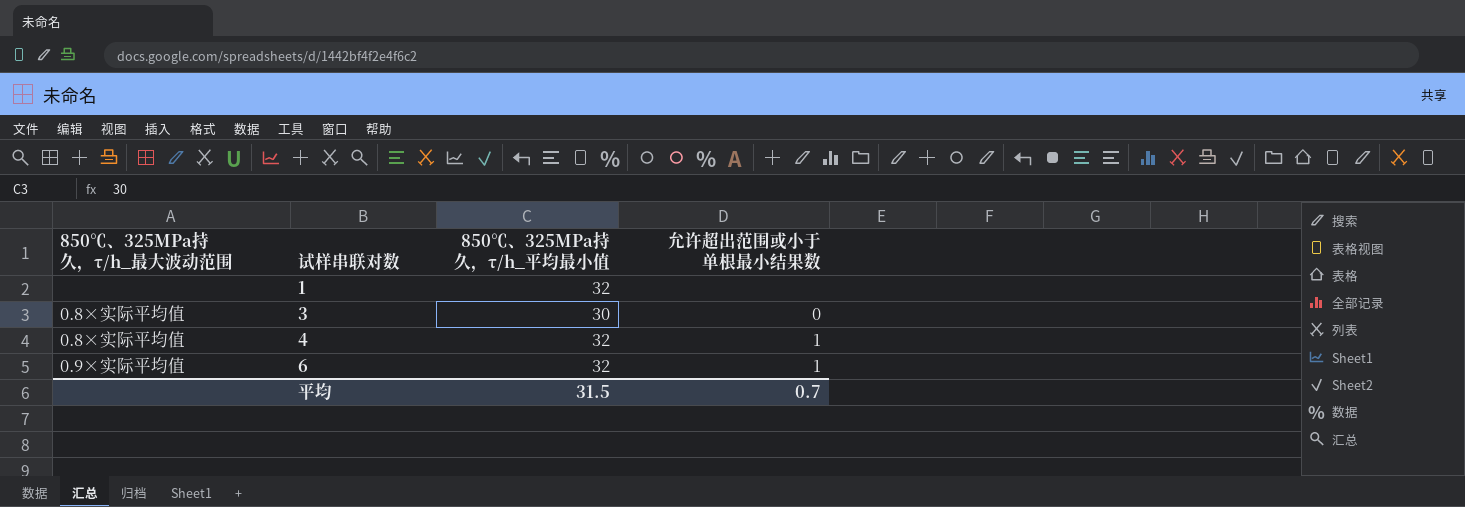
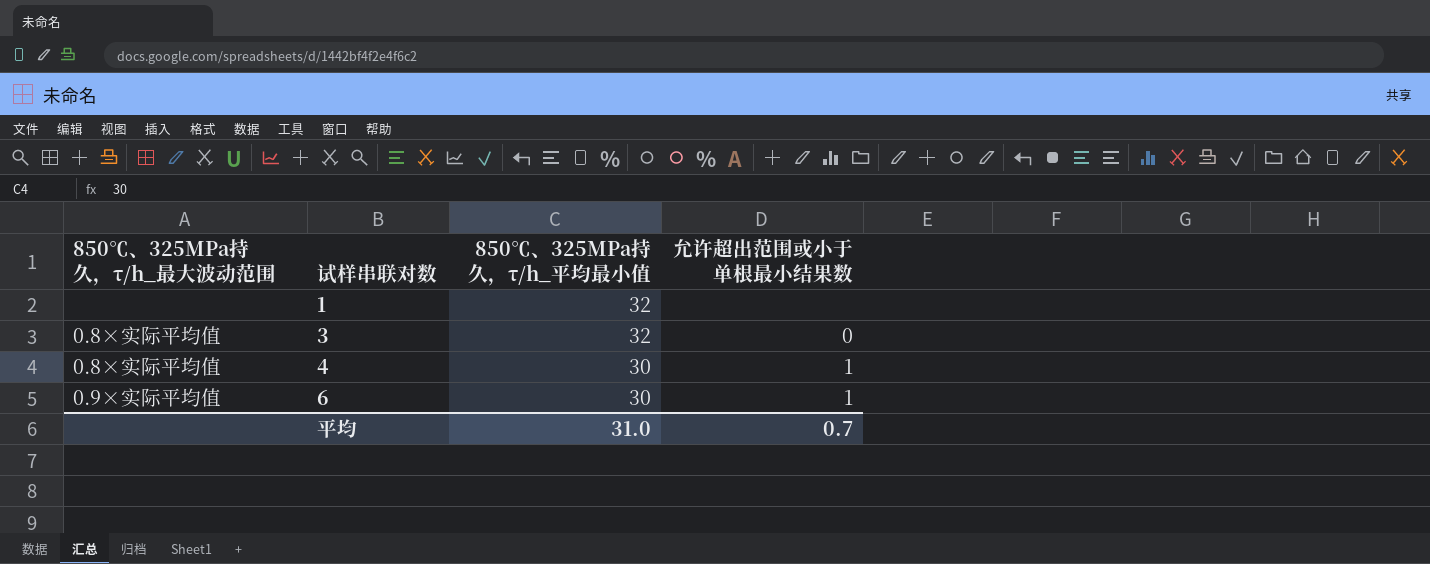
3 | 850℃、325MPa持久，τ/h_平均最小值: 30 -> 32
4 | 850℃、325MPa持久，τ/h_平均最小值: 32 -> 30
6 | 850℃、325MPa持久，τ/h_平均最小值: 32 -> 30
平均 | 850℃、325MPa持久，τ/h_平均最小值: 31.5 -> 31.0

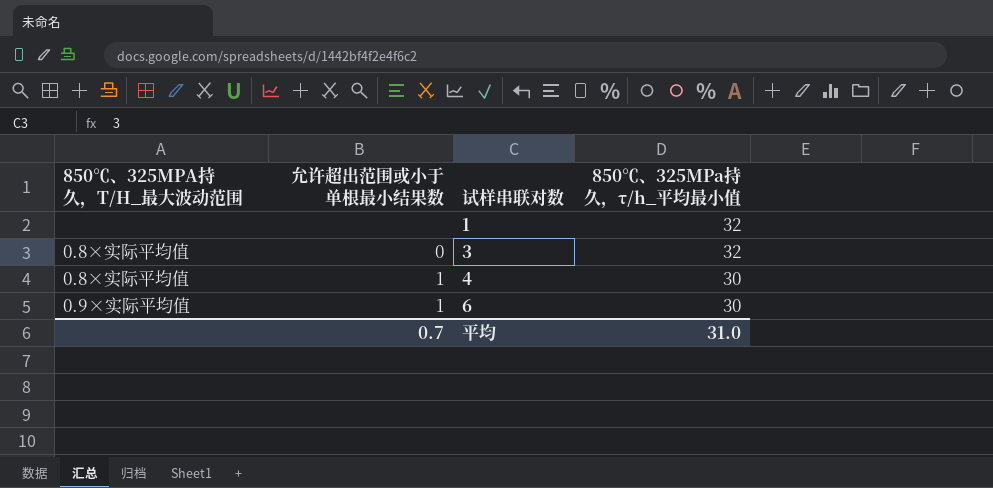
column name: 850℃、325MPa持久，τ/h_最大波动范围 -> 850℃、325MPA持久，Τ/H_最大波动范围
column 允许超出范围或小于单根最小结果数 | position: 4 -> 2

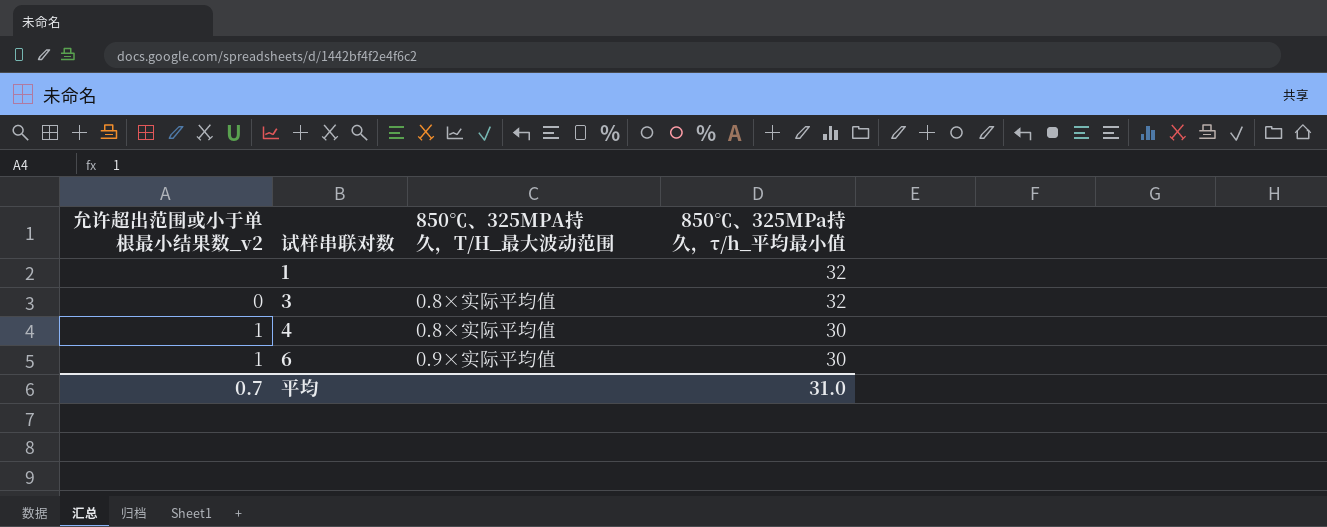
column name: 允许超出范围或小于单根最小结果数 -> 允许超出范围或小于单根最小结果数_v2
column 850℃、325MPA持久，Τ/H_最大波动范围 | position: 1 -> 3

